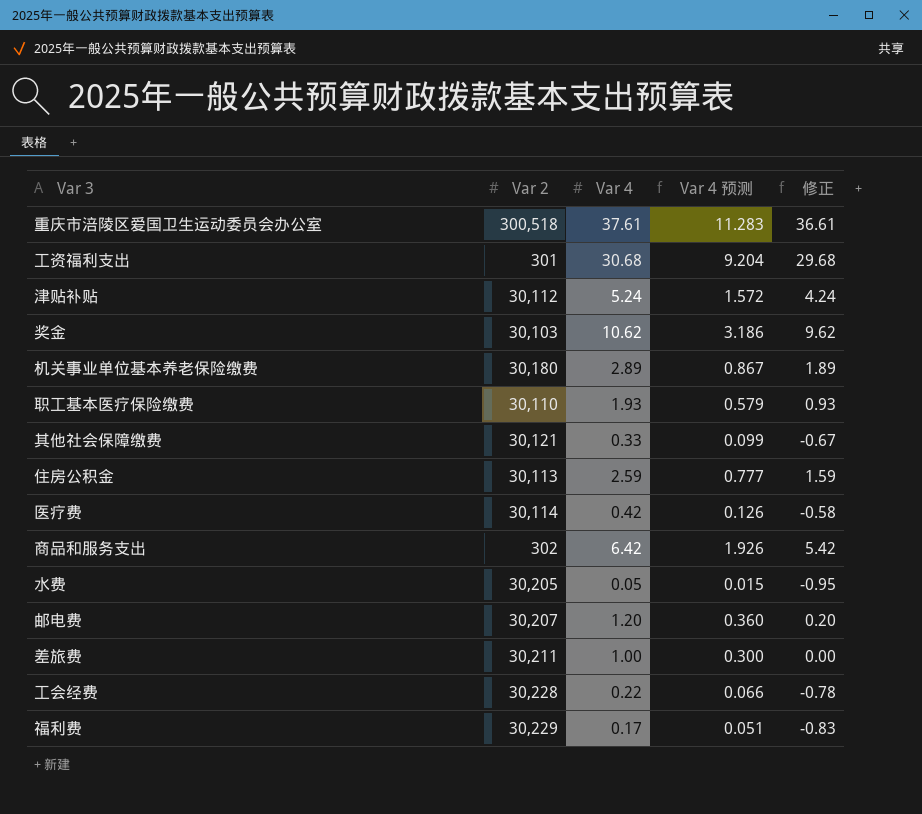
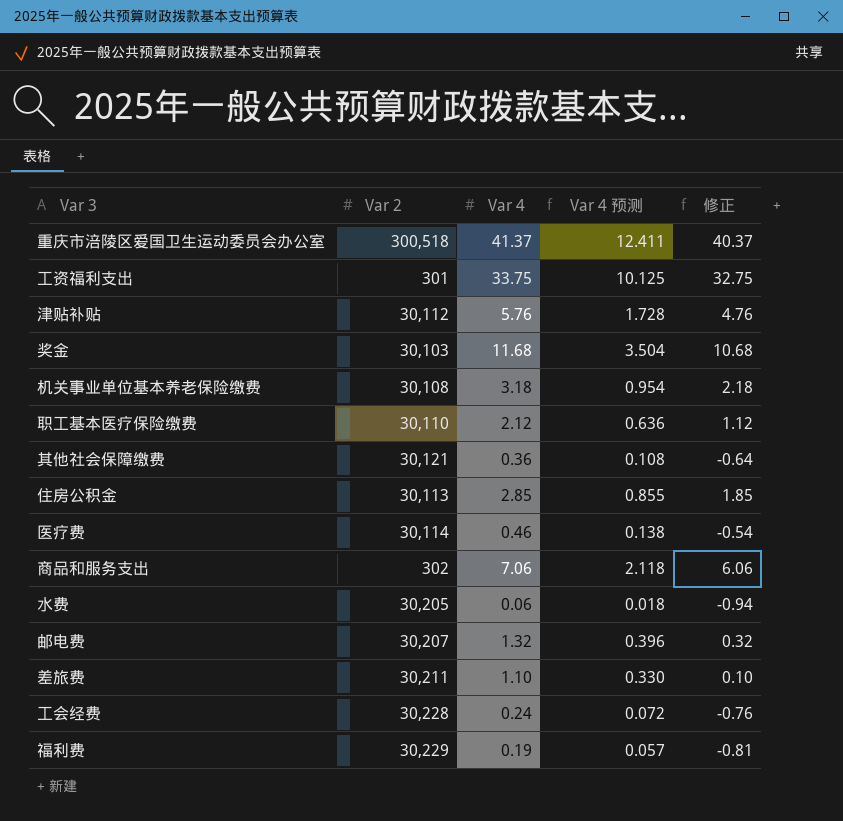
重庆市涪陵区爱国卫生运动委员会办公室 | Var 4: 37.61 -> 41.37
重庆市涪陵区爱国卫生运动委员会办公室 | Var 4 预测: 11.283 -> 12.411
重庆市涪陵区爱国卫生运动委员会办公室 | 修正: 36.61 -> 40.37
工资福利支出 | Var 4: 30.68 -> 33.75
工资福利支出 | Var 4 预测: 9.204 -> 10.125
工资福利支出 | 修正: 29.68 -> 32.75
津贴补贴 | Var 4: 5.24 -> 5.76
津贴补贴 | Var 4 预测: 1.572 -> 1.728
津贴补贴 | 修正: 4.24 -> 4.76
奖金 | Var 4: 10.62 -> 11.68
奖金 | Var 4 预测: 3.186 -> 3.504
奖金 | 修正: 9.62 -> 10.68
机关事业单位基本养老保险缴费 | Var 2: 30,180 -> 30,108
机关事业单位基本养老保险缴费 | Var 4: 2.89 -> 3.18
机关事业单位基本养老保险缴费 | Var 4 预测: 0.867 -> 0.954
机关事业单位基本养老保险缴费 | 修正: 1.89 -> 2.18
职工基本医疗保险缴费 | Var 4: 1.93 -> 2.12
职工基本医疗保险缴费 | Var 4 预测: 0.579 -> 0.636
职工基本医疗保险缴费 | 修正: 0.93 -> 1.12
其他社会保障缴费 | Var 4: 0.33 -> 0.36
其他社会保障缴费 | Var 4 预测: 0.099 -> 0.108
其他社会保障缴费 | 修正: -0.67 -> -0.64
住房公积金 | Var 4: 2.59 -> 2.85
住房公积金 | Var 4 预测: 0.777 -> 0.855
住房公积金 | 修正: 1.59 -> 1.85
医疗费 | Var 4: 0.42 -> 0.46
医疗费 | Var 4 预测: 0.126 -> 0.138
医疗费 | 修正: -0.58 -> -0.54
商品和服务支出 | Var 4: 6.42 -> 7.06
商品和服务支出 | Var 4 预测: 1.926 -> 2.118
商品和服务支出 | 修正: 5.42 -> 6.06
水费 | Var 4: 0.05 -> 0.06
水费 | Var 4 预测: 0.015 -> 0.018
水费 | 修正: -0.95 -> -0.94
邮电费 | Var 4: 1.20 -> 1.32
邮电费 | Var 4 预测: 0.360 -> 0.396
邮电费 | 修正: 0.20 -> 0.32
差旅费 | Var 4: 1.00 -> 1.10
差旅费 | Var 4 预测: 0.300 -> 0.330
差旅费 | 修正: 0.00 -> 0.10
工会经费 | Var 4: 0.22 -> 0.24
工会经费 | Var 4 预测: 0.066 -> 0.072
工会经费 | 修正: -0.78 -> -0.76
福利费 | Var 4: 0.17 -> 0.19
福利费 | Var 4 预测: 0.051 -> 0.057
福利费 | 修正: -0.83 -> -0.81

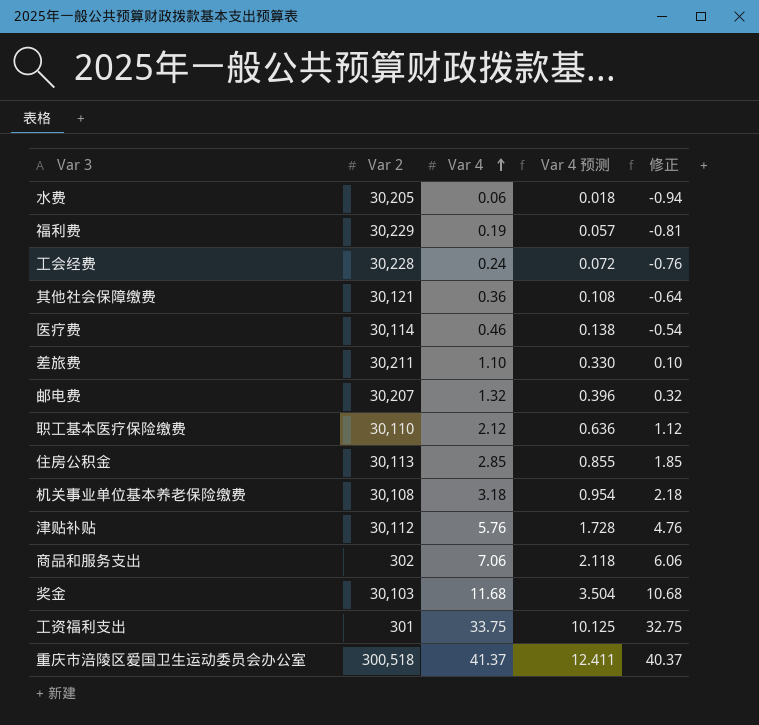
row order: none -> Var 4 ascending

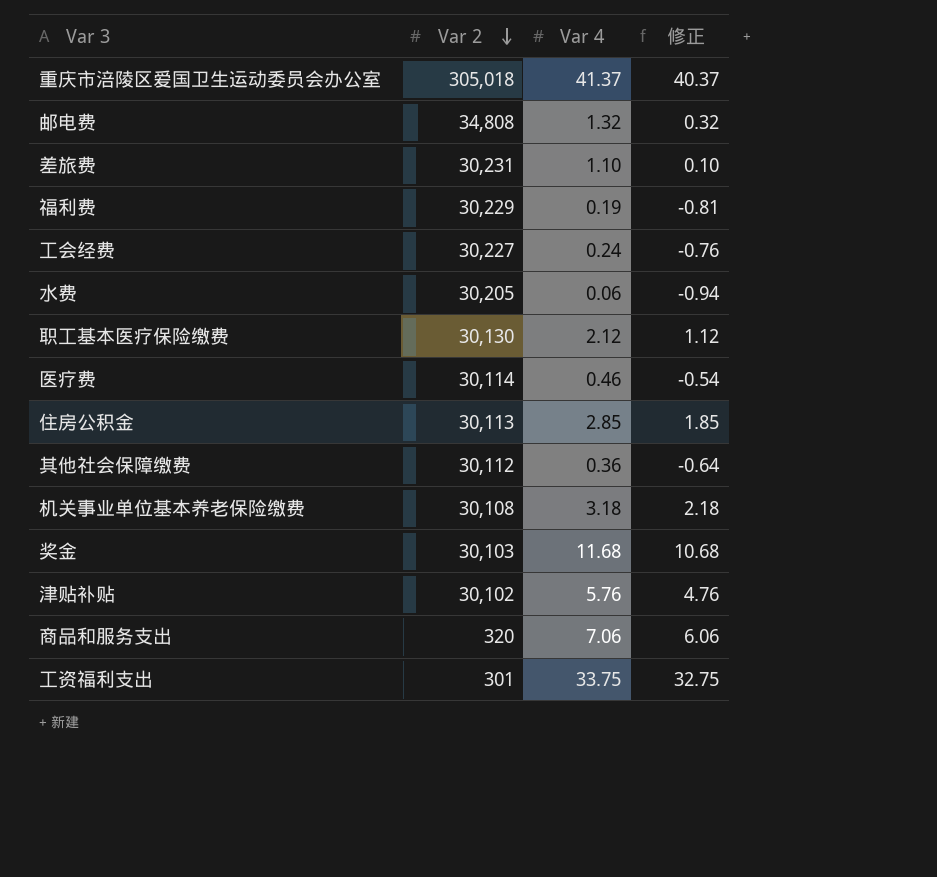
row order: Var 4 ascending -> Var 2 descending
column Var 4 预测 | formula: [Var 4] * 0.3 -> none
重庆市涪陵区爱国卫生运动委员会办公室 | Var 2: 300,518 -> 305,018
邮电费 | Var 2: 30,207 -> 34,808
差旅费 | Var 2: 30,211 -> 30,231
工会经费 | Var 2: 30,228 -> 30,227
职工基本医疗保险缴费 | Var 2: 30,110 -> 30,130
其他社会保障缴费 | Var 2: 30,121 -> 30,112
津贴补贴 | Var 2: 30,112 -> 30,102
商品和服务支出 | Var 2: 302 -> 320

